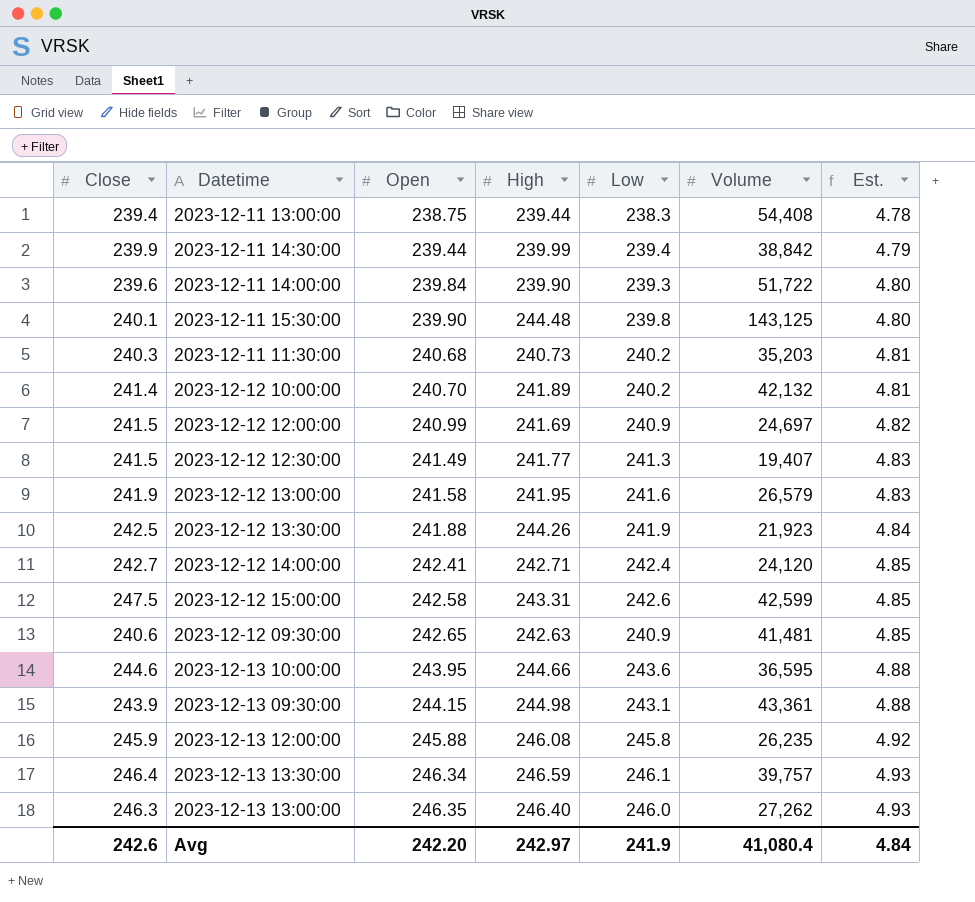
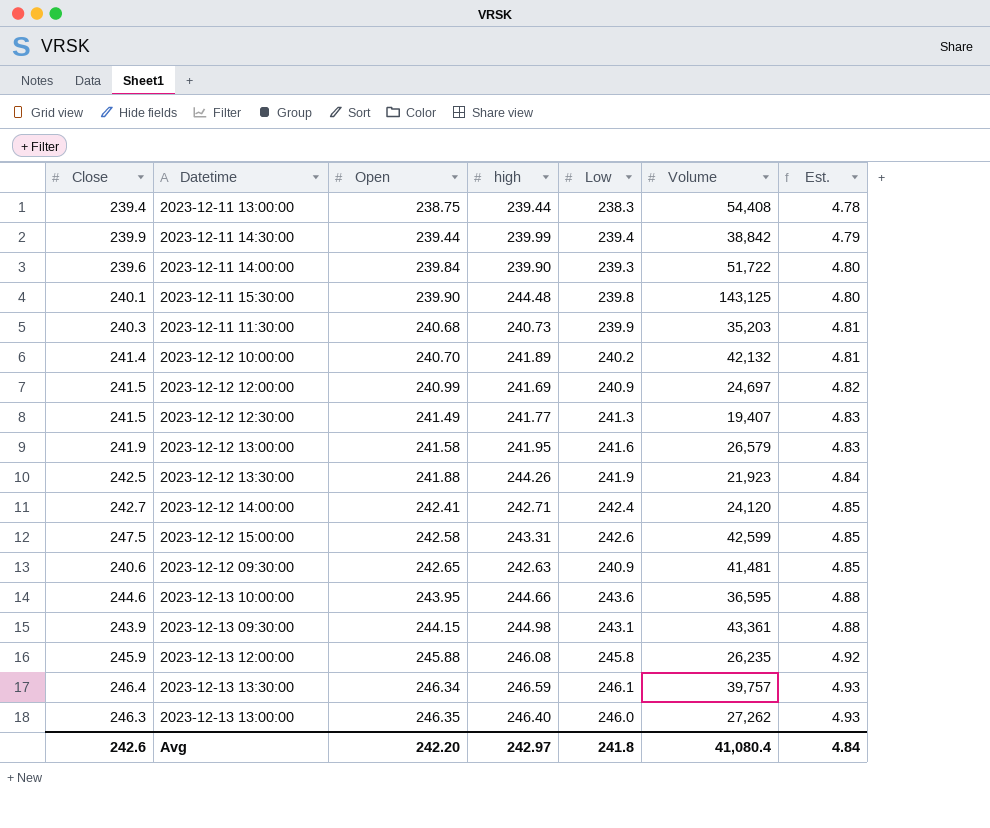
column name: High -> high
2023-12-11 11:30:00 | Low: 240.2 -> 239.9
Avg | Low: 241.9 -> 241.8

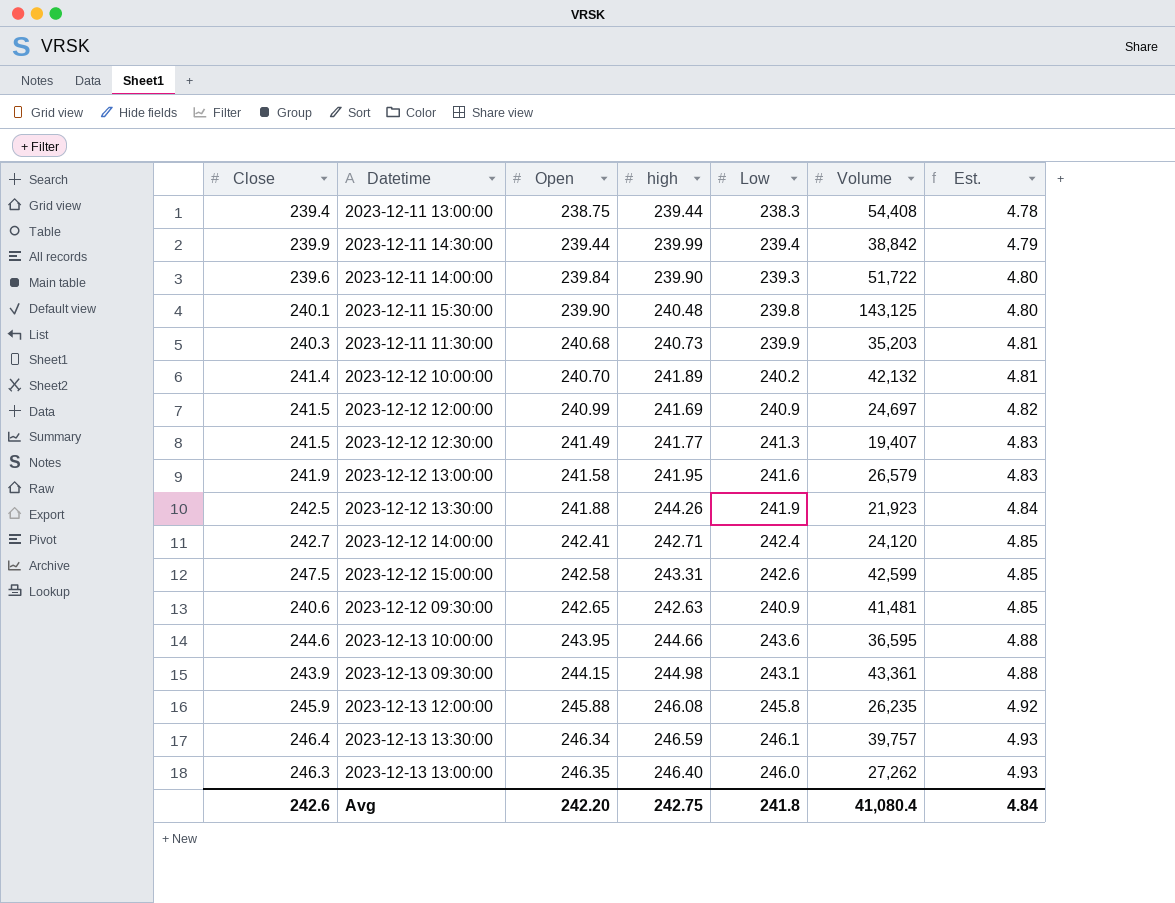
2023-12-11 15:30:00 | high: 244.48 -> 240.48
Avg | high: 242.97 -> 242.75

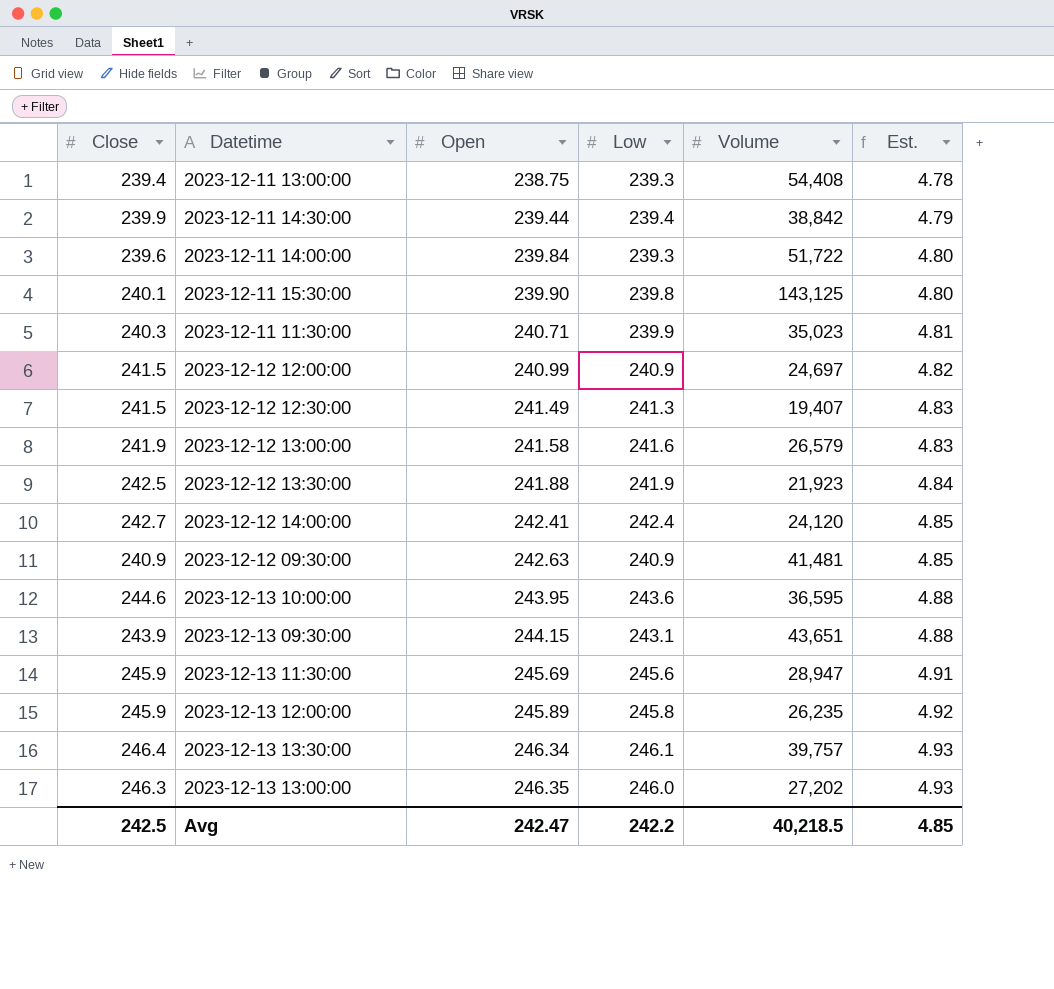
column high | position: 4 -> none
row 2023-12-12 10:00:00: 241.4 | 240.70 | 241.89 | 240.2 | 42,132 | 4.81 -> none
row 2023-12-12 15:00:00: 247.5 | 242.58 | 243.31 | 242.6 | 42,599 | 4.85 -> none
2023-12-11 13:00:00 | Low: 238.3 -> 239.3
2023-12-11 11:30:00 | Open: 240.68 -> 240.71
2023-12-11 11:30:00 | Volume: 35,203 -> 35,023
2023-12-12 09:30:00 | Close: 240.6 -> 240.9
2023-12-12 09:30:00 | Open: 242.65 -> 242.63
2023-12-13 09:30:00 | Volume: 43,361 -> 43,651
row 2023-12-13 11:30:00: none -> 245.9 | 245.69 | 245.6 | 28,947 | 4.91
2023-12-13 12:00:00 | Open: 245.88 -> 245.89
2023-12-13 13:00:00 | Volume: 27,262 -> 27,202
Avg | Close: 242.6 -> 242.5
Avg | Open: 242.20 -> 242.47
Avg | Low: 241.8 -> 242.2
Avg | Volume: 41,080.4 -> 40,218.5
Avg | Est.: 4.84 -> 4.85

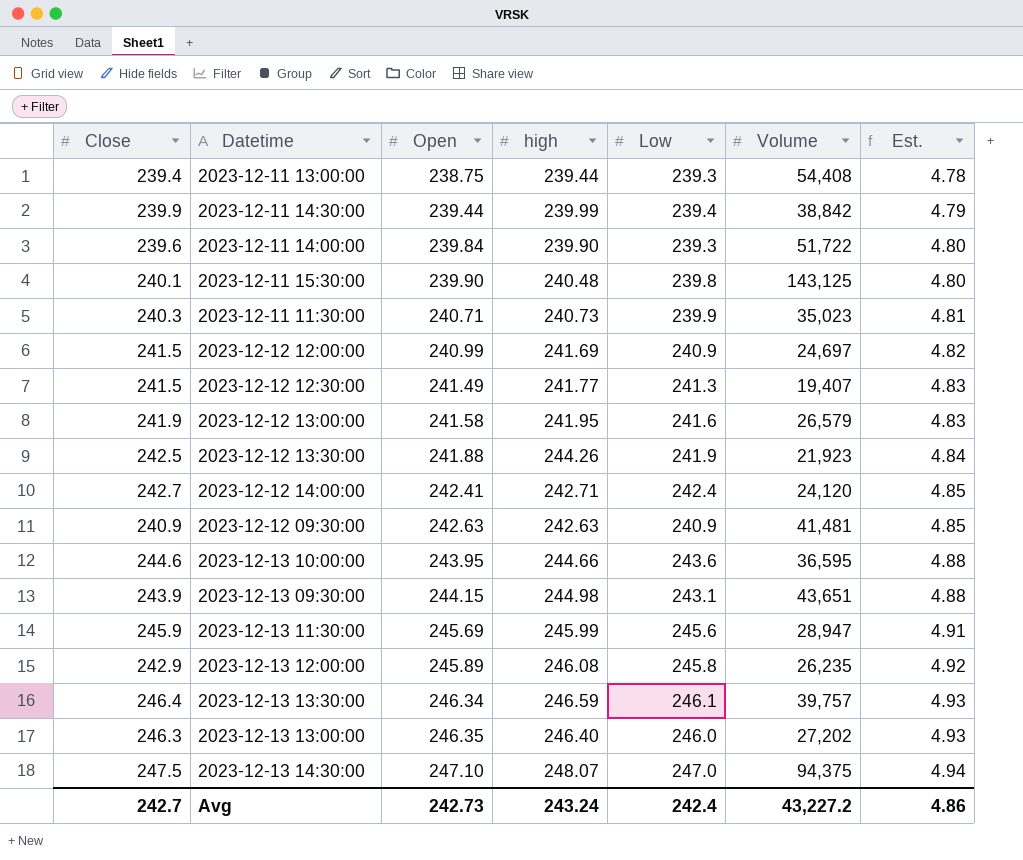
column high | position: none -> 4
2023-12-13 12:00:00 | Close: 245.9 -> 242.9
row 2023-12-13 14:30:00: none -> 247.5 | 247.10 | 248.07 | 247.0 | 94,375 | 4.94
Avg | Close: 242.5 -> 242.7
Avg | Open: 242.47 -> 242.73
Avg | Low: 242.2 -> 242.4
Avg | Volume: 40,218.5 -> 43,227.2
Avg | Est.: 4.85 -> 4.86

